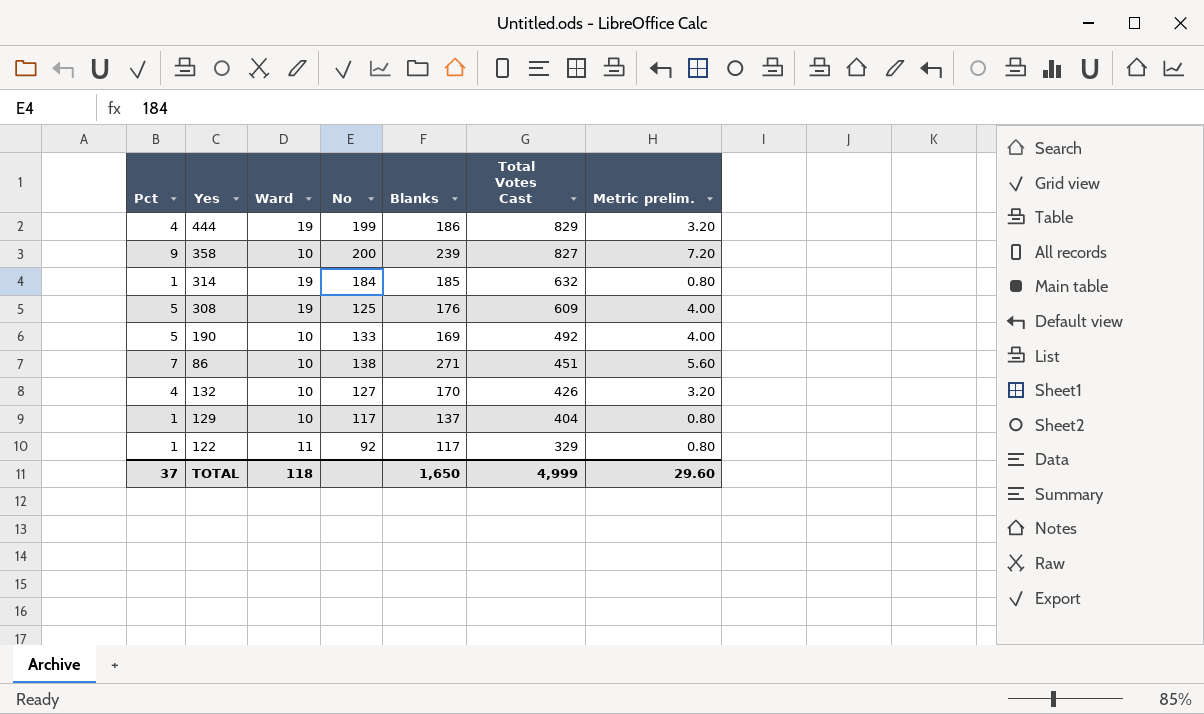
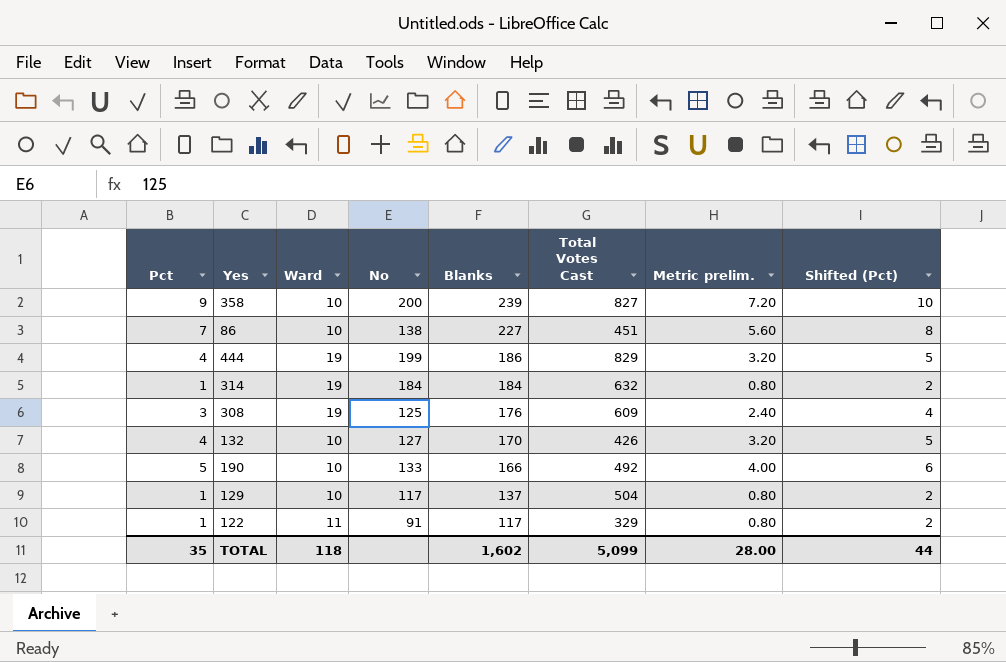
row order: Total Votes Cast descending -> Blanks descending
column Shifted (Pct) | formula: none -> [Pct] + 1
86 | Blanks: 271 -> 227
314 | Blanks: 185 -> 184
308 | Pct: 5 -> 3
308 | Metric prelim.: 4.00 -> 2.40
190 | Blanks: 169 -> 166
129 | Total Votes Cast: 404 -> 504
122 | No: 92 -> 91
TOTAL | Pct: 37 -> 35
TOTAL | Blanks: 1,650 -> 1,602
TOTAL | Total Votes Cast: 4,999 -> 5,099
TOTAL | Metric prelim.: 29.60 -> 28.00

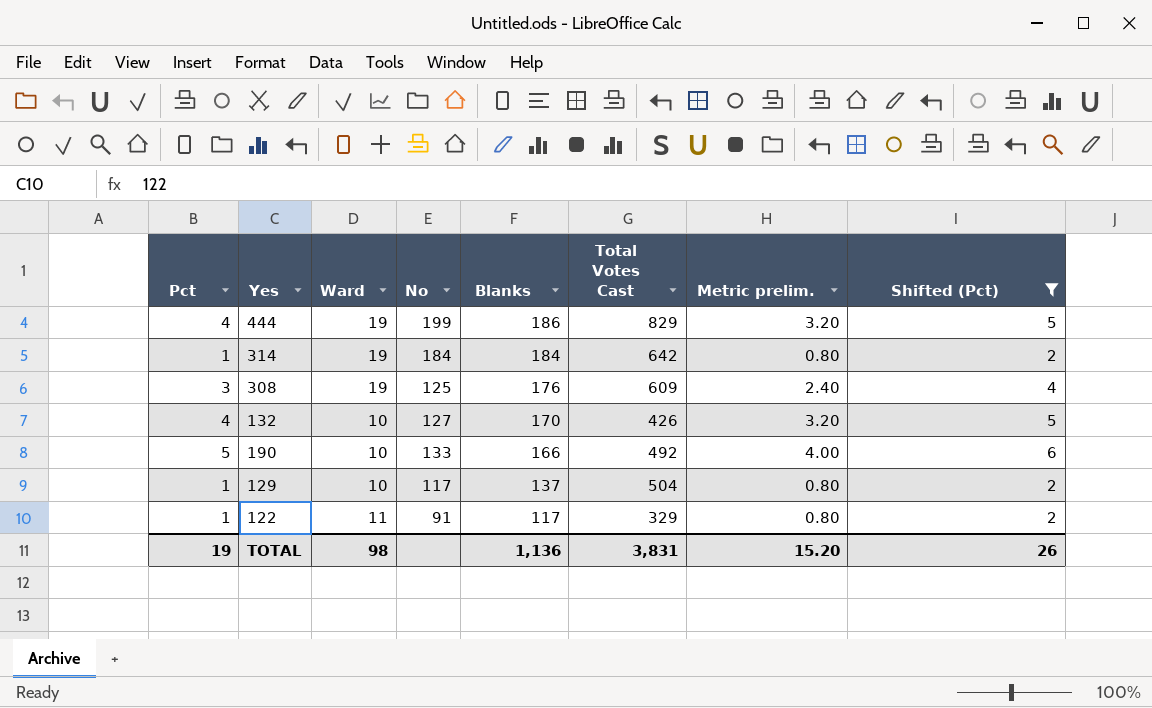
filter: none -> Shifted (Pct) <= 6
314 | Total Votes Cast: 632 -> 642
TOTAL | Pct: 35 -> 19
TOTAL | Ward: 118 -> 98
TOTAL | Blanks: 1,602 -> 1,136
TOTAL | Total Votes Cast: 5,099 -> 3,831
TOTAL | Metric prelim.: 28.00 -> 15.20
TOTAL | Shifted (Pct): 44 -> 26

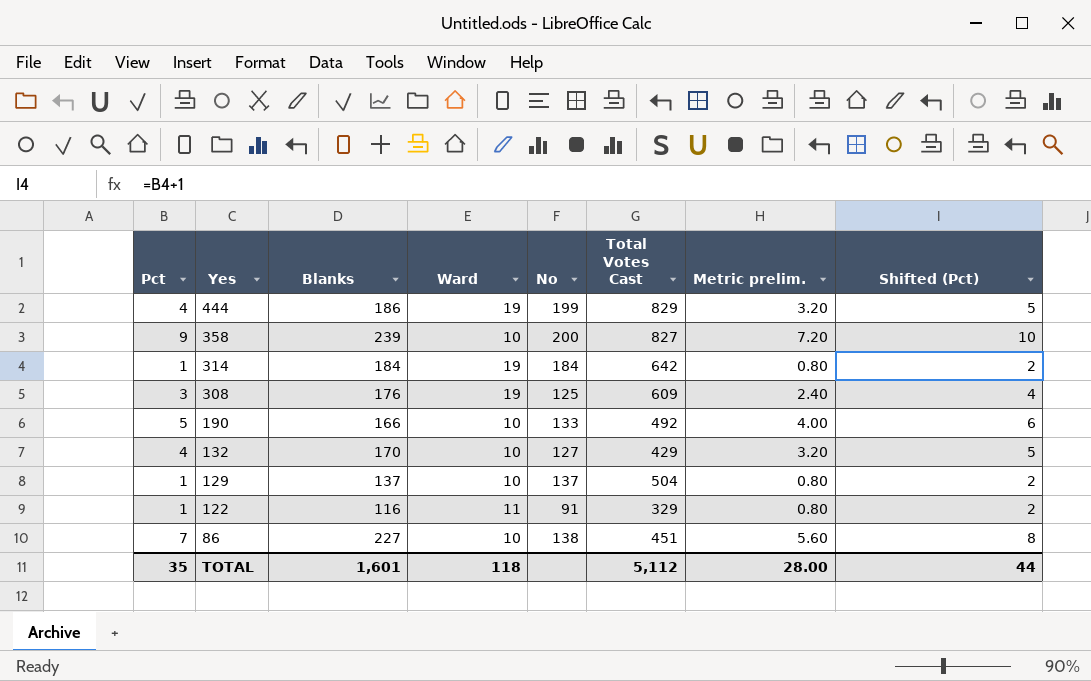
filter: Shifted (Pct) <= 6 -> none
row order: Blanks descending -> Yes descending
column Blanks | position: 5 -> 3
132 | Total Votes Cast: 426 -> 429
129 | No: 117 -> 137
122 | Blanks: 117 -> 116
TOTAL | Pct: 19 -> 35
TOTAL | Blanks: 1,136 -> 1,601
TOTAL | Ward: 98 -> 118
TOTAL | Total Votes Cast: 3,831 -> 5,112
TOTAL | Metric prelim.: 15.20 -> 28.00
TOTAL | Shifted (Pct): 26 -> 44

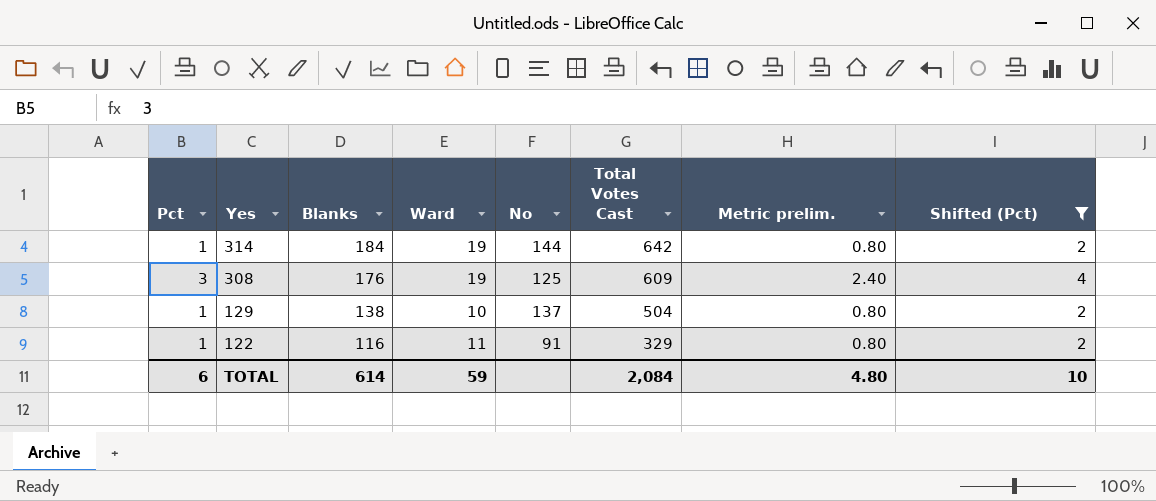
filter: none -> Shifted (Pct) <= 4
314 | No: 184 -> 144
129 | Blanks: 137 -> 138
TOTAL | Pct: 35 -> 6
TOTAL | Blanks: 1,601 -> 614
TOTAL | Ward: 118 -> 59
TOTAL | Total Votes Cast: 5,112 -> 2,084
TOTAL | Metric prelim.: 28.00 -> 4.80
TOTAL | Shifted (Pct): 44 -> 10

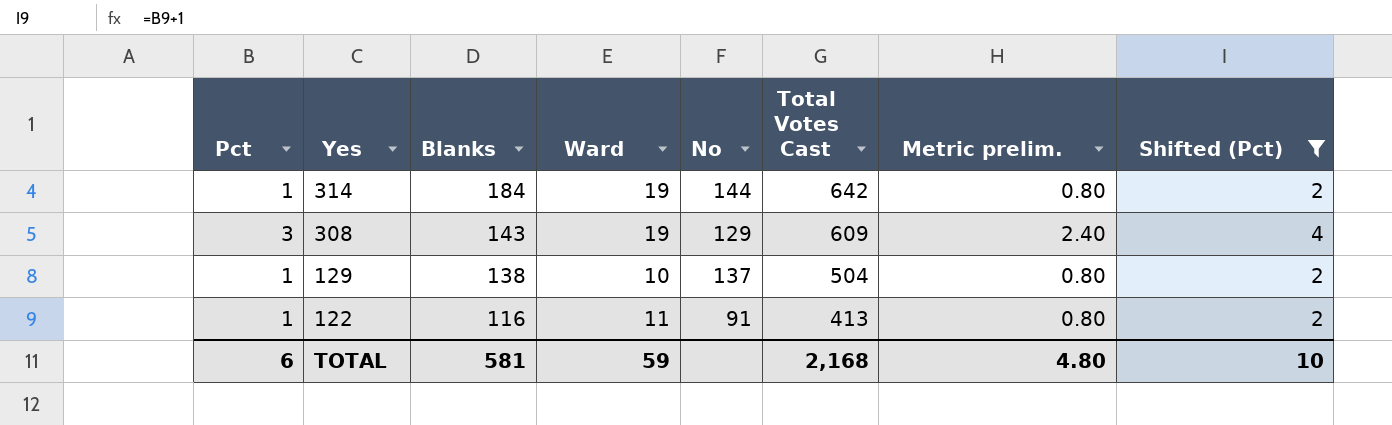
308 | Blanks: 176 -> 143
308 | No: 125 -> 129
122 | Total Votes Cast: 329 -> 413
TOTAL | Blanks: 614 -> 581
TOTAL | Total Votes Cast: 2,084 -> 2,168

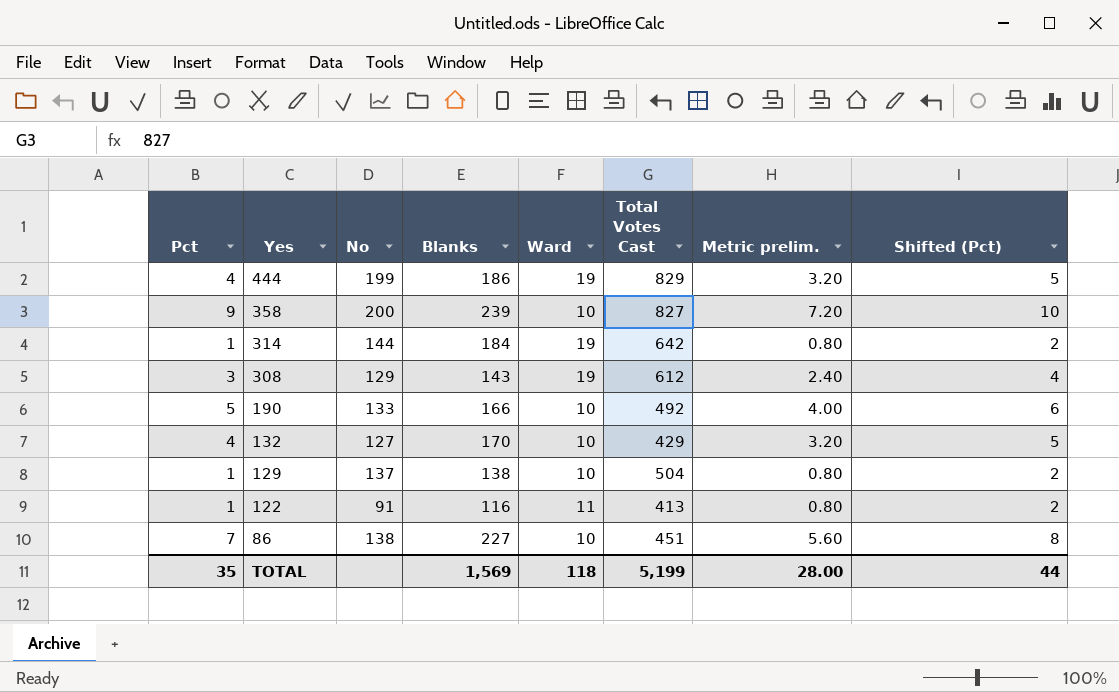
filter: Shifted (Pct) <= 4 -> none
column No | position: 5 -> 3
308 | Total Votes Cast: 609 -> 612
TOTAL | Pct: 6 -> 35
TOTAL | Blanks: 581 -> 1,569
TOTAL | Ward: 59 -> 118
TOTAL | Total Votes Cast: 2,168 -> 5,199
TOTAL | Metric prelim.: 4.80 -> 28.00
TOTAL | Shifted (Pct): 10 -> 44

